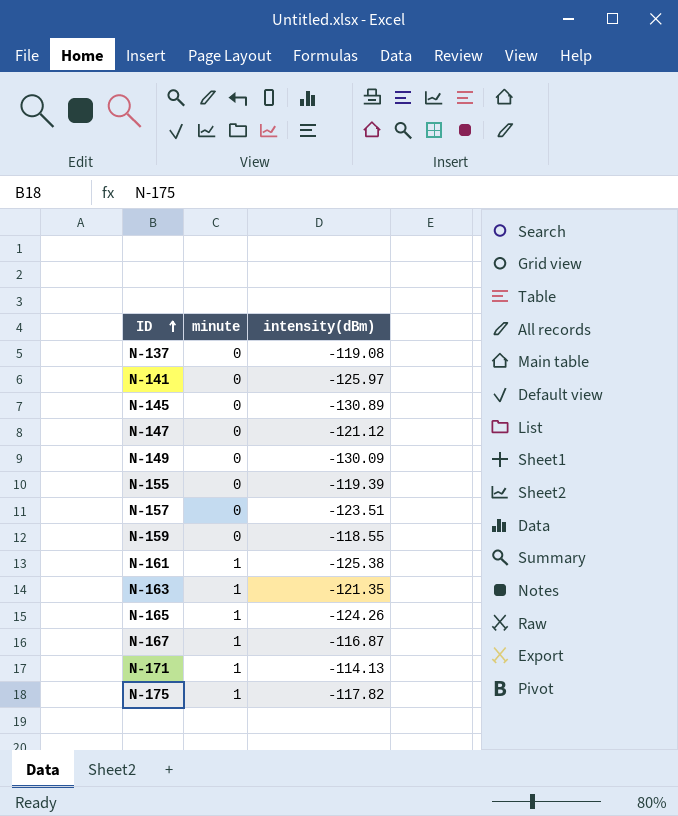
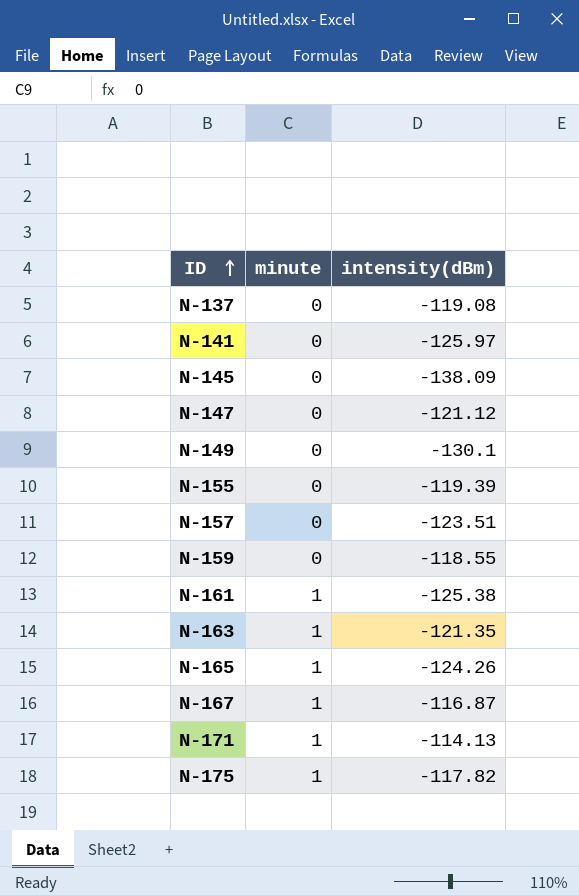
N-145 | intensity(dBm): -130.89 -> -138.09
N-149 | intensity(dBm): -130.09 -> -130.1

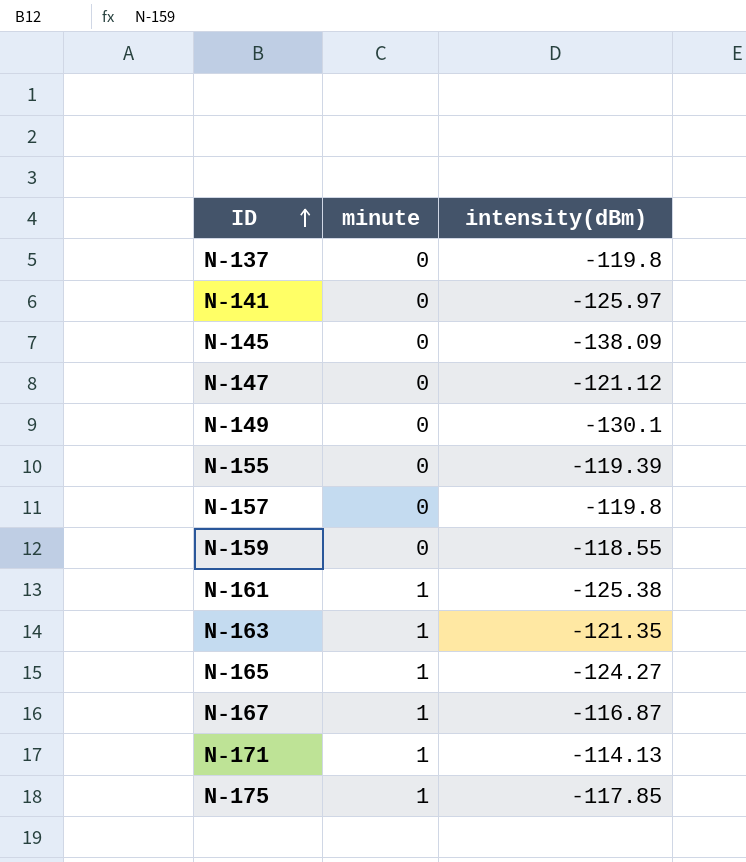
N-137 | intensity(dBm): -119.08 -> -119.8
N-157 | intensity(dBm): -123.51 -> -119.8
N-165 | intensity(dBm): -124.26 -> -124.27
N-175 | intensity(dBm): -117.82 -> -117.85

